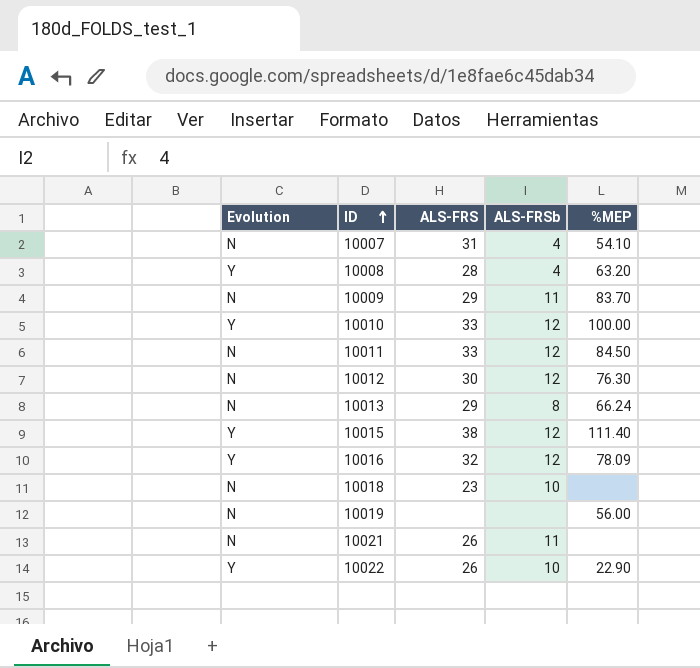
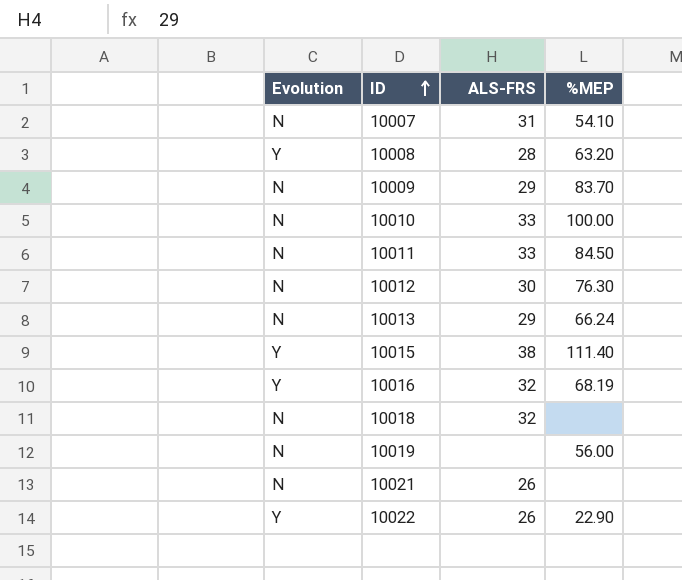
column ALS-FRSb | position: 4 -> none
10010 | Evolution: Y -> N
10016 | %MEP: 78.09 -> 68.19
10018 | ALS-FRS: 23 -> 32

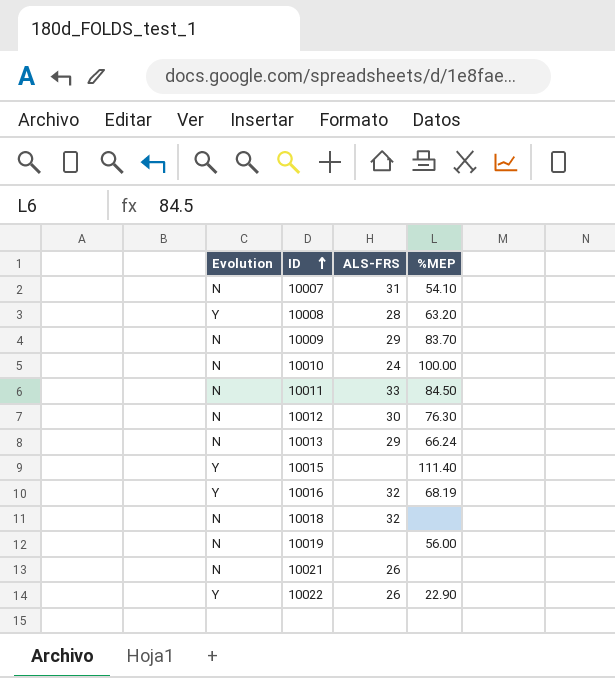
10010 | ALS-FRS: 33 -> 24
10015 | ALS-FRS: 38 -> none

